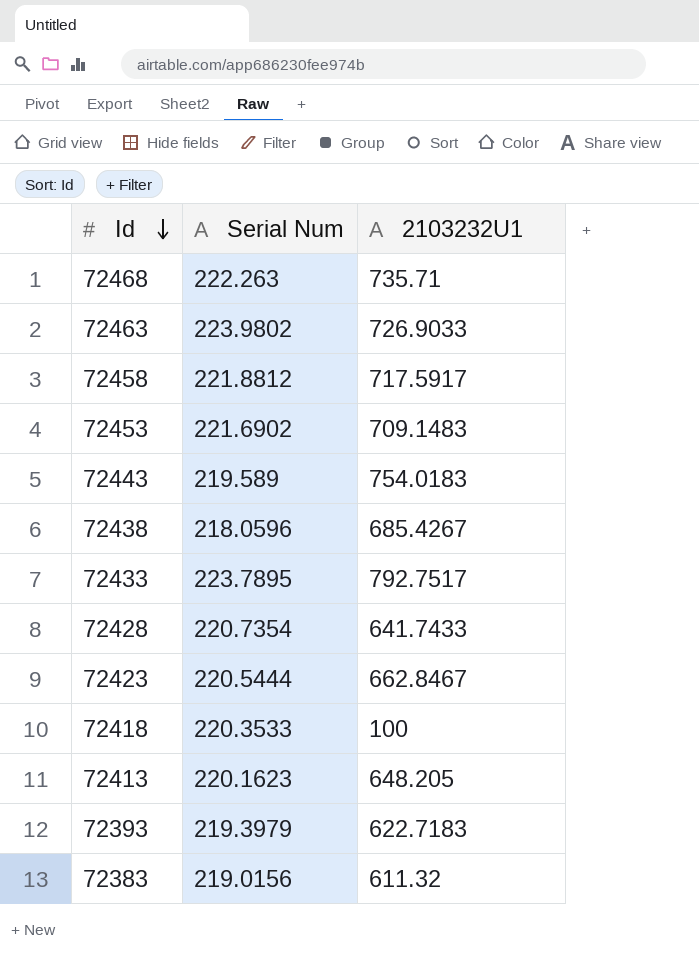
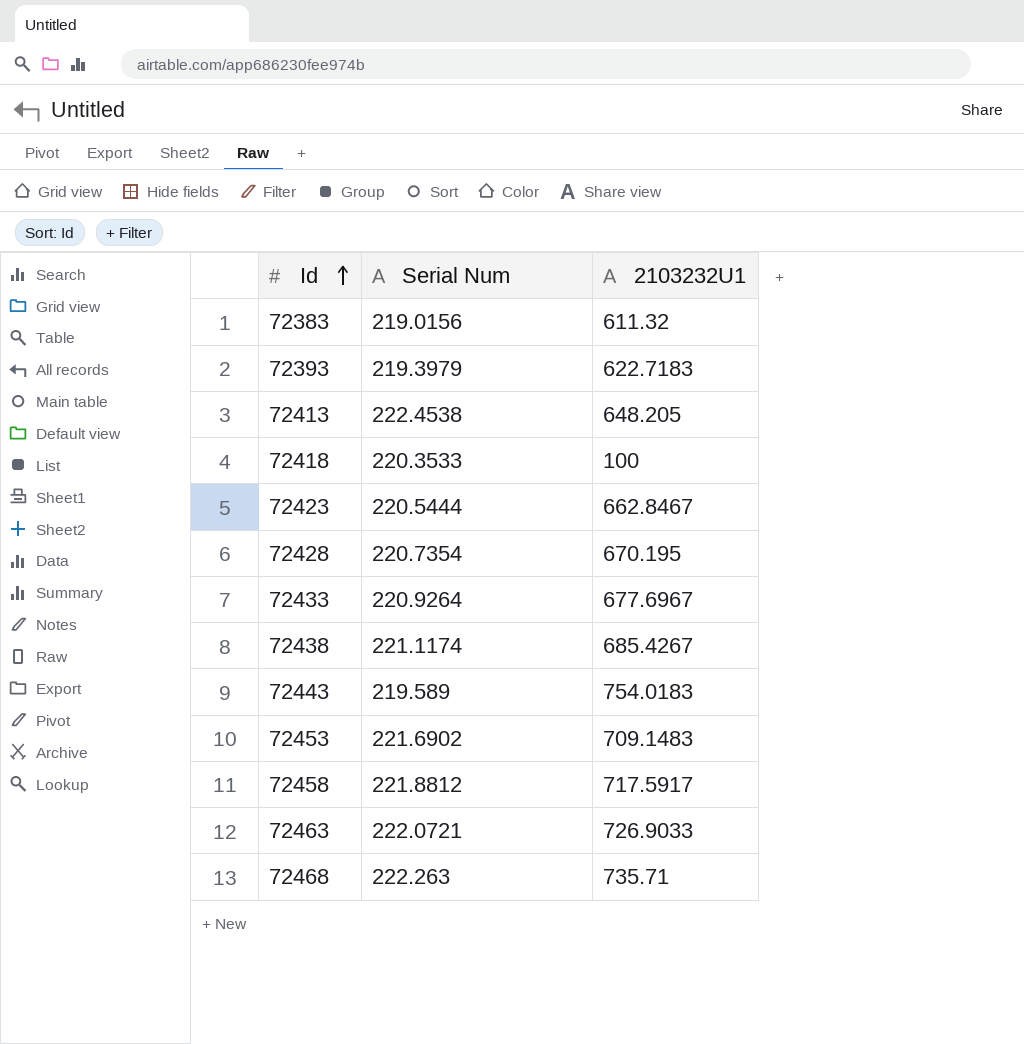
row order: Id descending -> Id ascending
72413 | Serial Num: 220.1623 -> 222.4538
72428 | 2103232U1: 641.7433 -> 670.195
72433 | Serial Num: 223.7895 -> 220.9264
72433 | 2103232U1: 792.7517 -> 677.6967
72438 | Serial Num: 218.0596 -> 221.1174
72463 | Serial Num: 223.9802 -> 222.0721

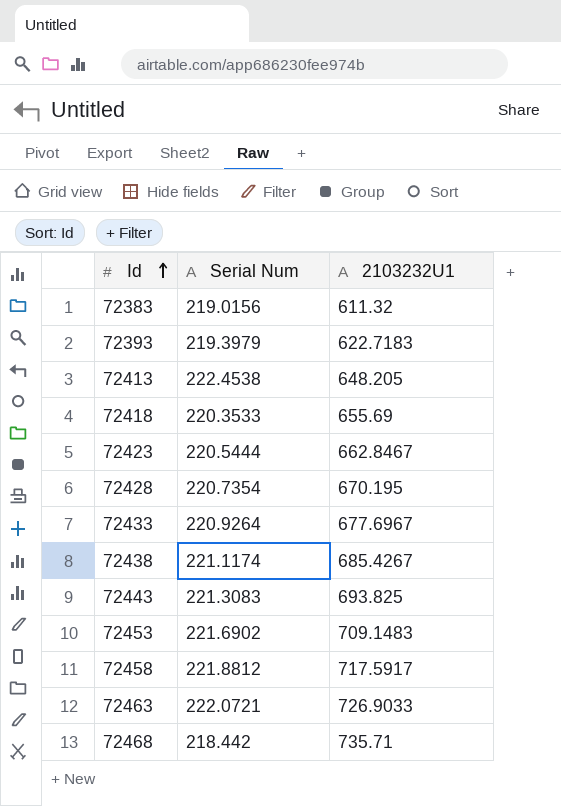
72418 | 2103232U1: 100 -> 655.69
72443 | Serial Num: 219.589 -> 221.3083
72443 | 2103232U1: 754.0183 -> 693.825
72468 | Serial Num: 222.263 -> 218.442

